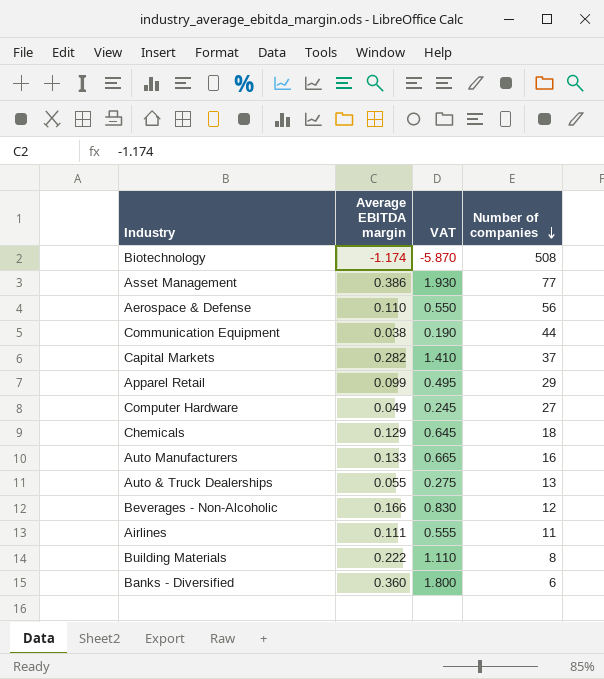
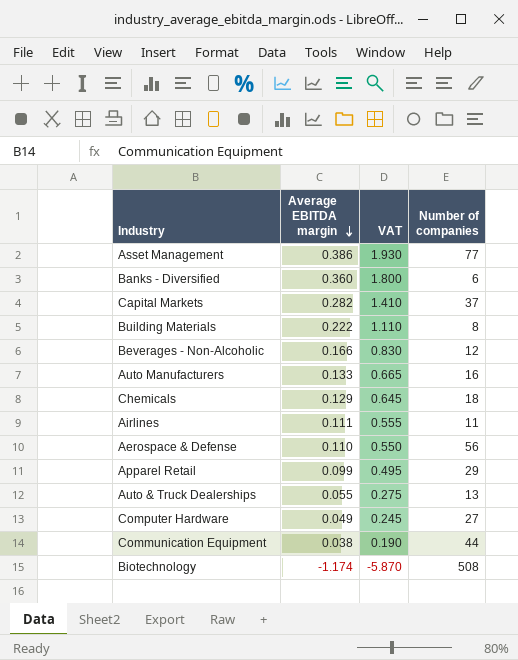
row order: Number of companies descending -> Average EBITDA margin descending

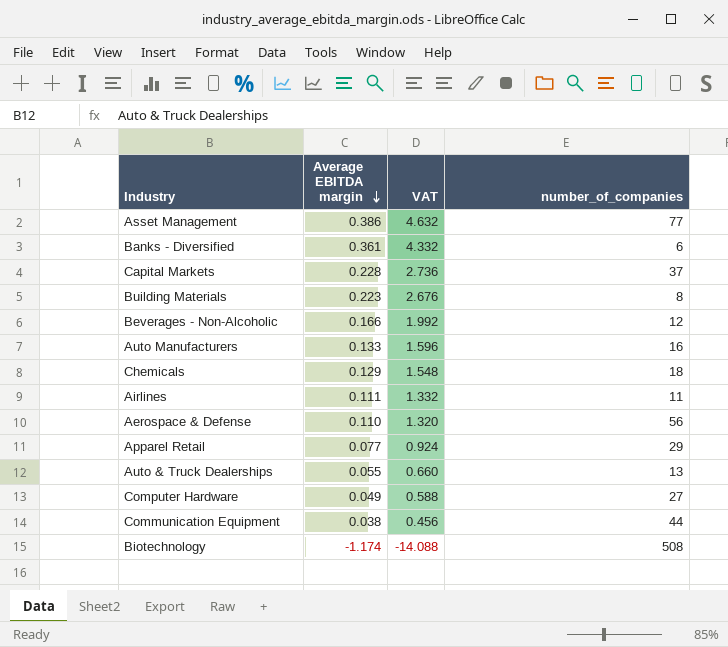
column VAT | formula: [Average EBITDA margin] * 5 -> [Average EBITDA margin] * 12
column name: Number of companies -> number_of_companies
Banks - Diversified | Average EBITDA margin: 0.360 -> 0.361
Capital Markets | Average EBITDA margin: 0.282 -> 0.228
Building Materials | Average EBITDA margin: 0.222 -> 0.223
Apparel Retail | Average EBITDA margin: 0.099 -> 0.077

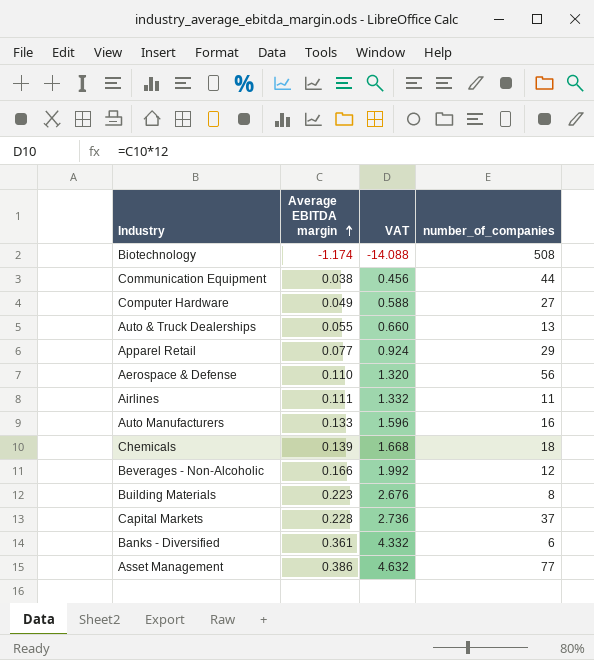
row order: Average EBITDA margin descending -> Average EBITDA margin ascending
Chemicals | Average EBITDA margin: 0.129 -> 0.139
Chemicals | VAT: 1.548 -> 1.668

